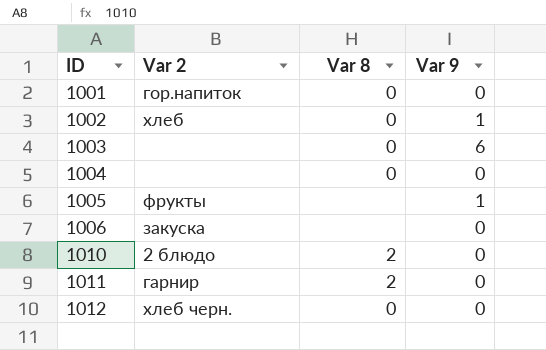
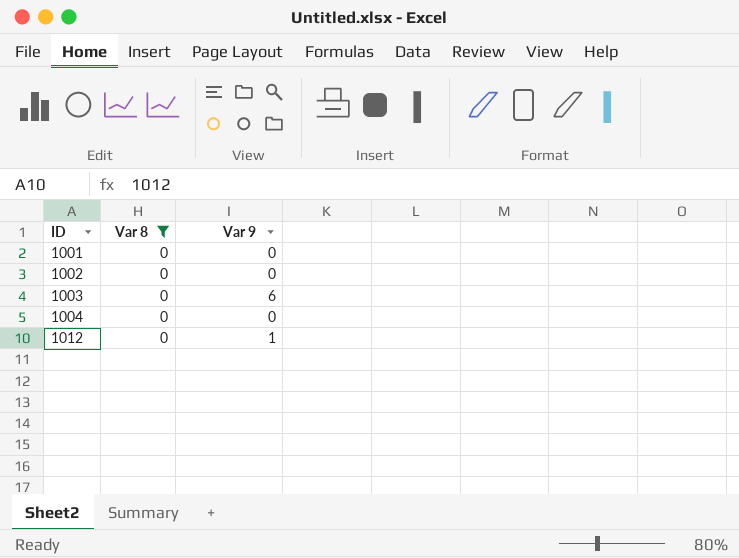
filter: none -> Var 8 = 0
column Var 2 | position: 2 -> none
1002 | Var 9: 1 -> 0
1012 | Var 9: 0 -> 1

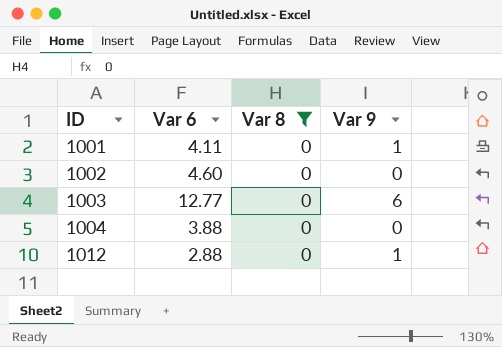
column Var 6 | position: none -> 2
1001 | Var 9: 0 -> 1

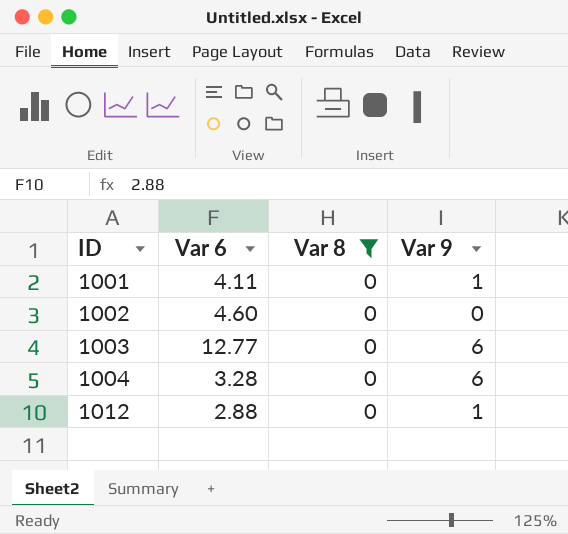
1004 | Var 6: 3.88 -> 3.28
1004 | Var 9: 0 -> 6

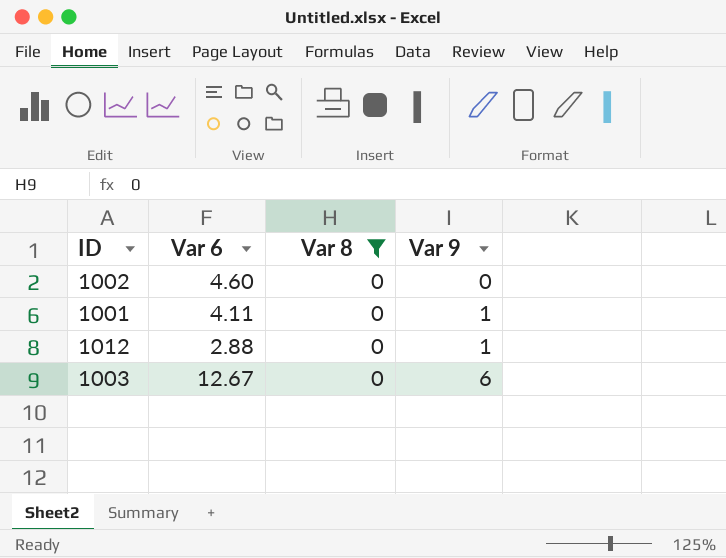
row order: ID ascending -> Var 9 ascending
row 1004: 3.28 | 0 | 6 -> none
1003 | Var 6: 12.77 -> 12.67

